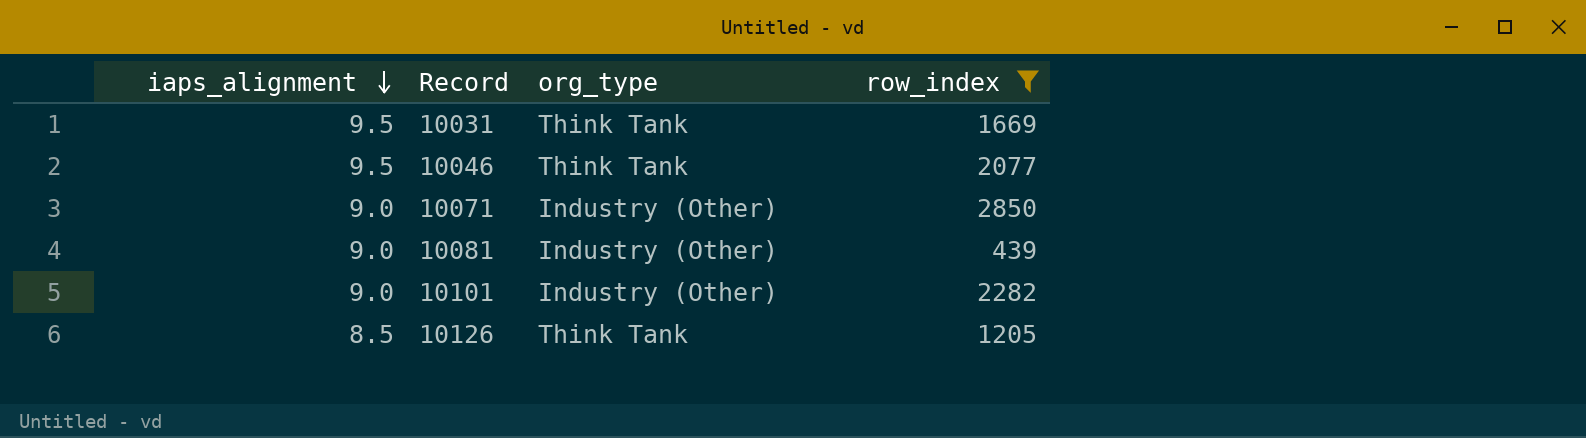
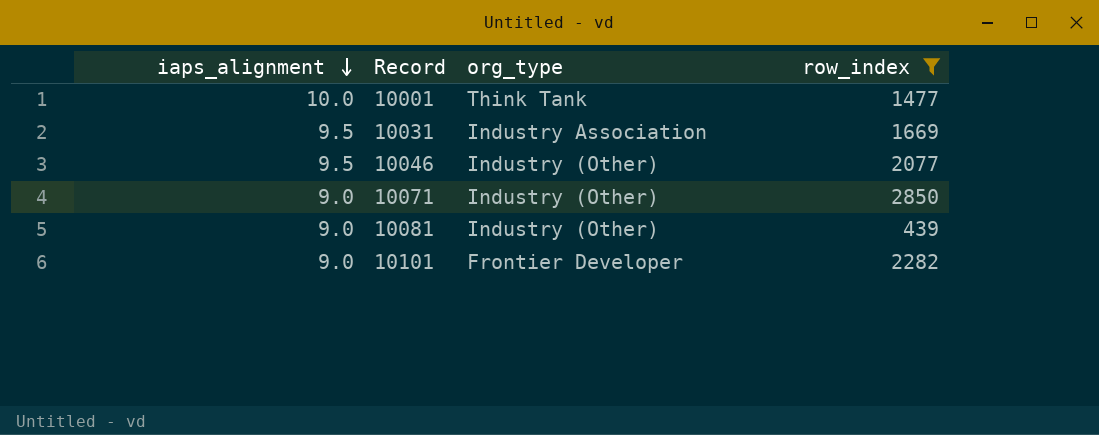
row 10126: 8.5 | Think Tank | 1205 -> none
row 10001: none -> 10.0 | Think Tank | 1477
10031 | org_type: Think Tank -> Industry Association
10046 | org_type: Think Tank -> Industry (Other)
10101 | org_type: Industry (Other) -> Frontier Developer

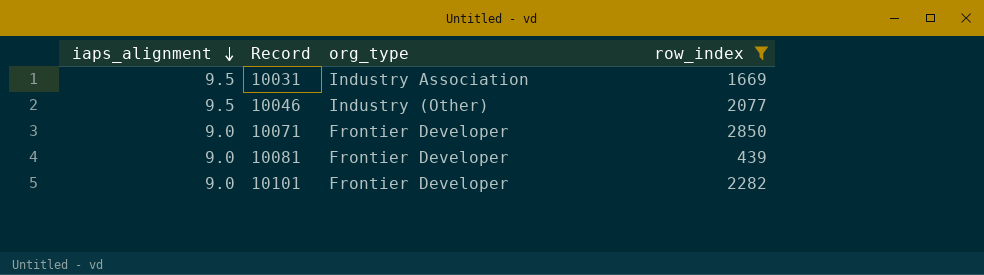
row 10001: 10.0 | Think Tank | 1477 -> none
10071 | org_type: Industry (Other) -> Frontier Developer
10081 | org_type: Industry (Other) -> Frontier Developer

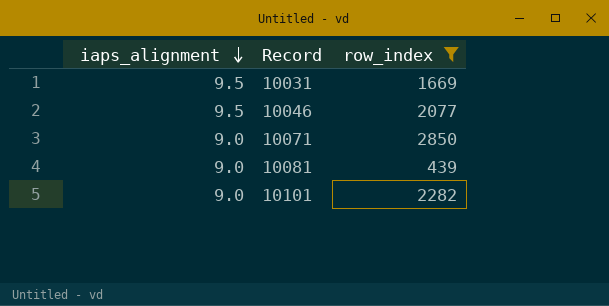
column org_type | position: 3 -> none

